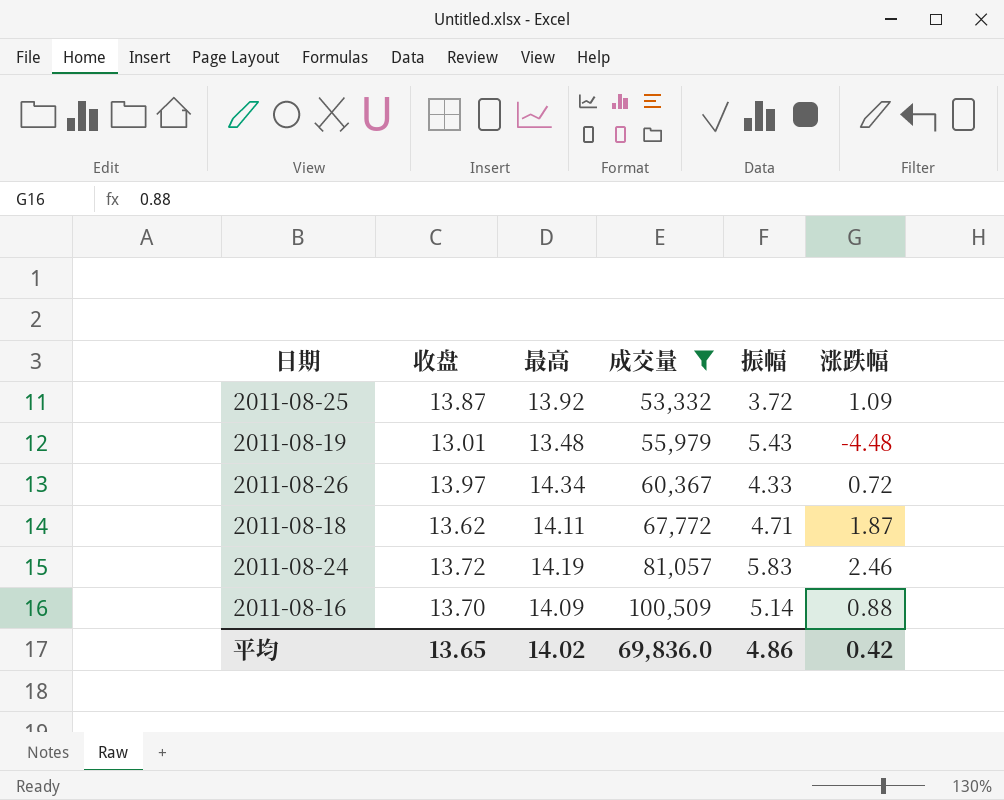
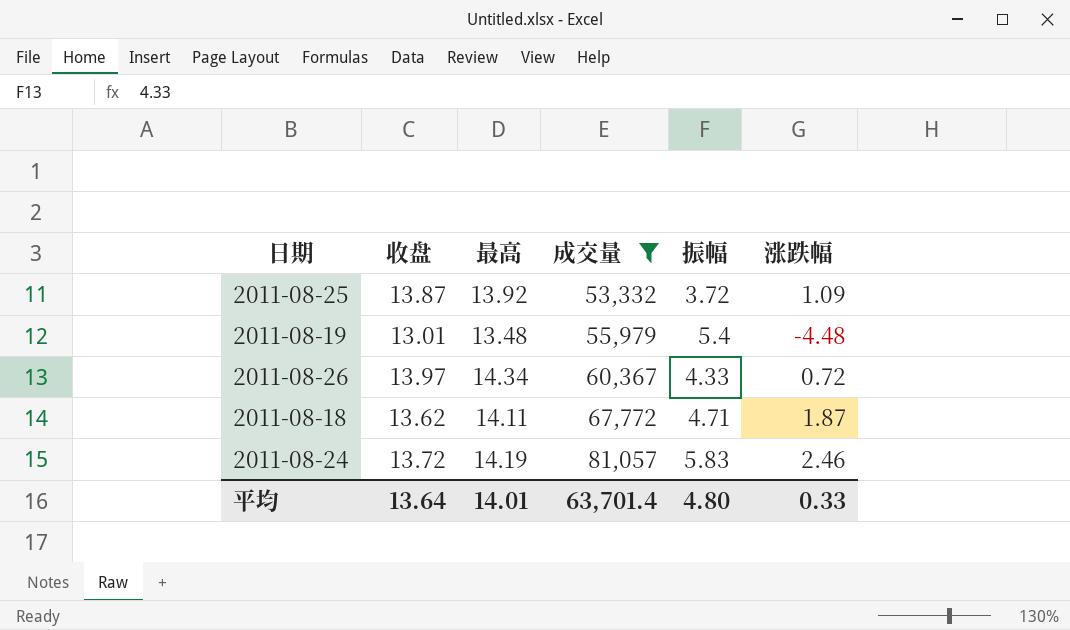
row 2011-08-16: 13.70 | 14.09 | 100,509 | 5.14 | 0.88 -> none
2011-08-19 | 振幅: 5.43 -> 5.4
平均 | 收盘: 13.65 -> 13.64
平均 | 最高: 14.02 -> 14.01
平均 | 成交量: 69,836.0 -> 63,701.4
平均 | 振幅: 4.86 -> 4.80
平均 | 涨跌幅: 0.42 -> 0.33

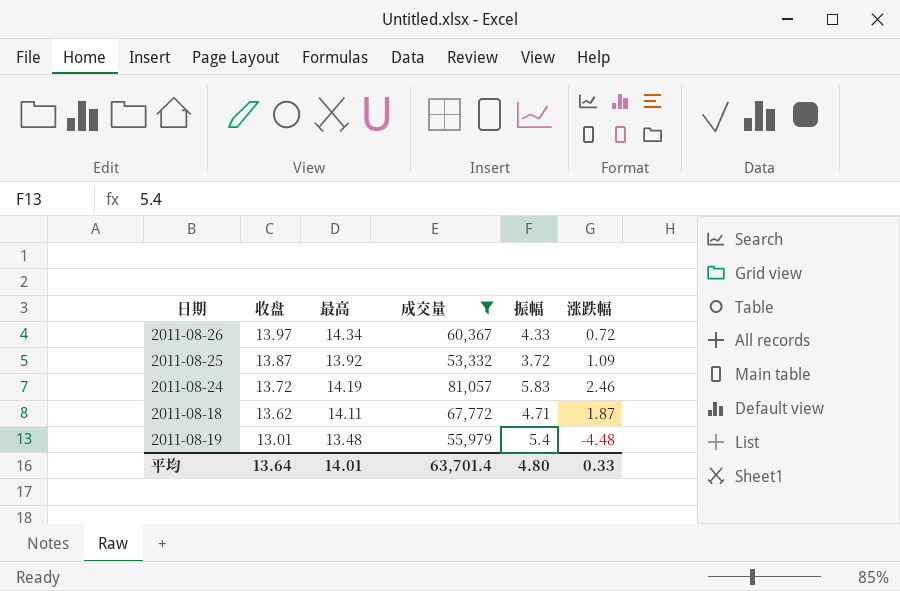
row order: 成交量 ascending -> 收盘 descending

